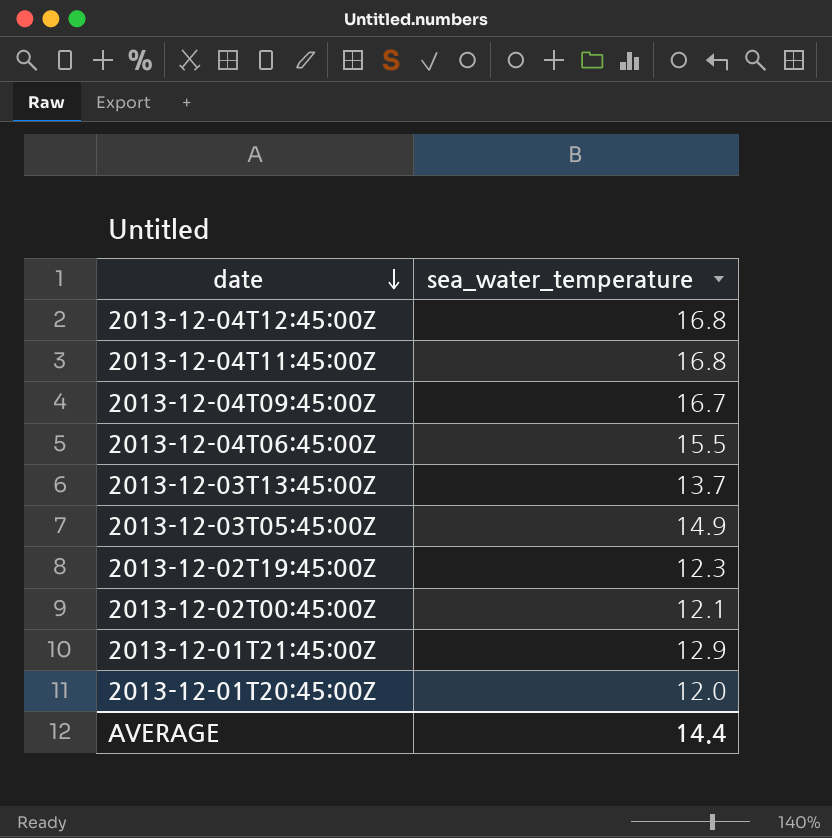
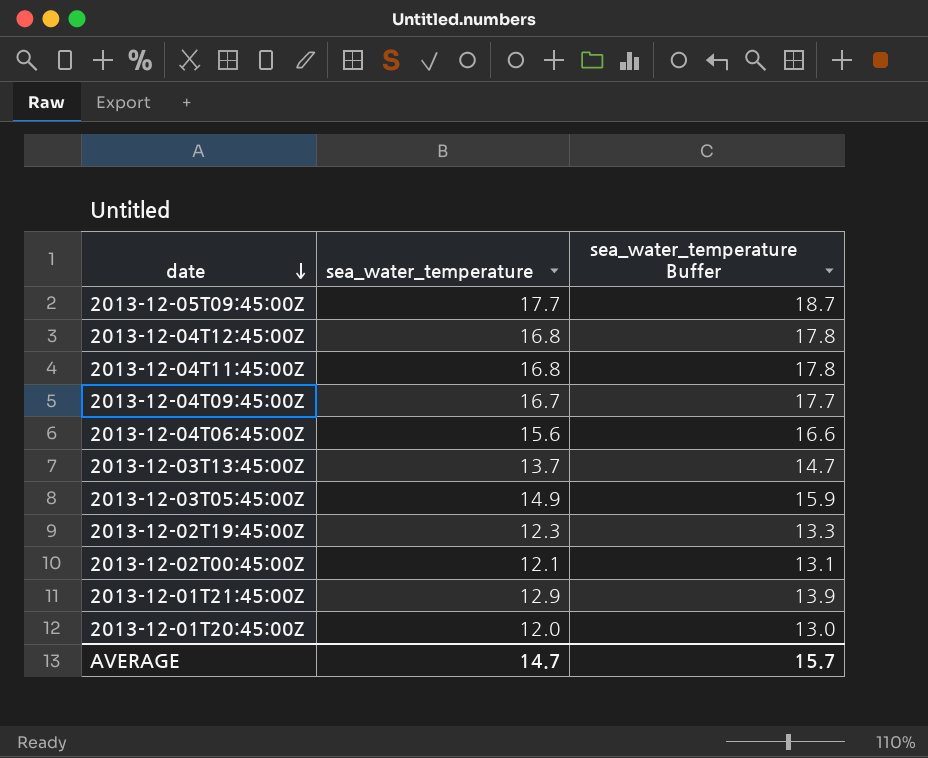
column sea_water_temperature Buffer | formula: none -> [sea_water_temperature] + 1
row 2013-12-05T09:45:00Z: none -> 17.7 | 18.7
2013-12-04T06:45:00Z | sea_water_temperature: 15.5 -> 15.6
AVERAGE | sea_water_temperature: 14.4 -> 14.7

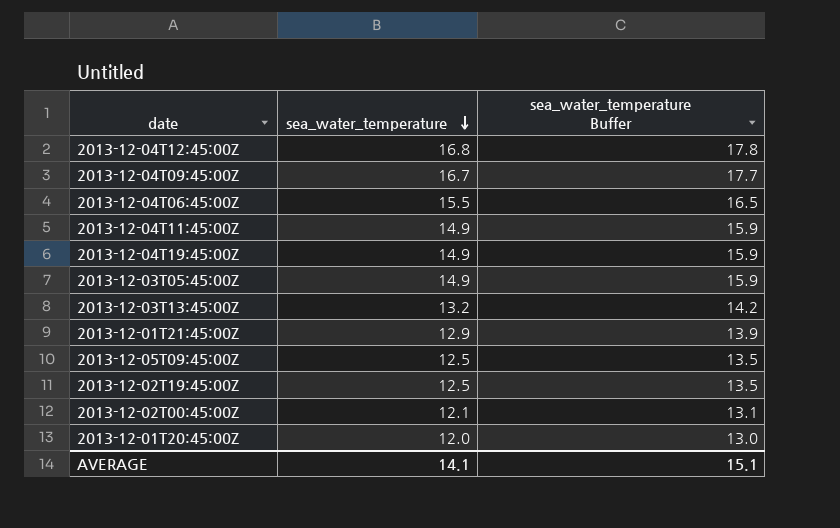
row order: date descending -> sea_water_temperature descending
2013-12-04T06:45:00Z | sea_water_temperature: 15.6 -> 15.5
2013-12-04T06:45:00Z | sea_water_temperature Buffer: 16.6 -> 16.5
2013-12-04T11:45:00Z | sea_water_temperature: 16.8 -> 14.9
2013-12-04T11:45:00Z | sea_water_temperature Buffer: 17.8 -> 15.9
row 2013-12-04T19:45:00Z: none -> 14.9 | 15.9
2013-12-03T13:45:00Z | sea_water_temperature: 13.7 -> 13.2
2013-12-03T13:45:00Z | sea_water_temperature Buffer: 14.7 -> 14.2
2013-12-05T09:45:00Z | sea_water_temperature: 17.7 -> 12.5
2013-12-05T09:45:00Z | sea_water_temperature Buffer: 18.7 -> 13.5
2013-12-02T19:45:00Z | sea_water_temperature: 12.3 -> 12.5
2013-12-02T19:45:00Z | sea_water_temperature Buffer: 13.3 -> 13.5
AVERAGE | sea_water_temperature: 14.7 -> 14.1
AVERAGE | sea_water_temperature Buffer: 15.7 -> 15.1

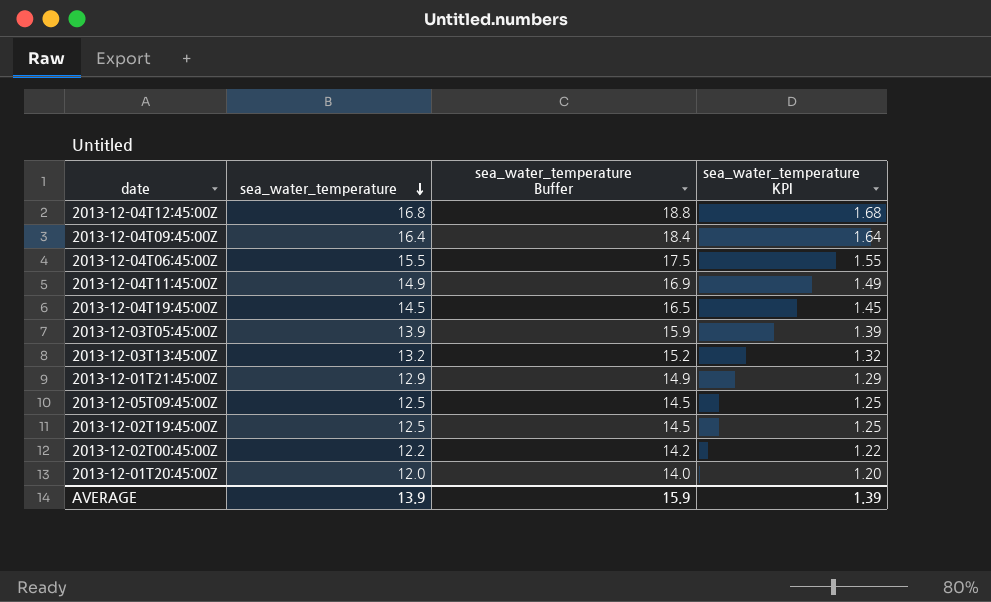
column sea_water_temperature Buffer | formula: [sea_water_temperature] + 1 -> [sea_water_temperature] + 2
column sea_water_temperature KPI | formula: none -> [sea_water_temperature] * 0.1
2013-12-04T09:45:00Z | sea_water_temperature: 16.7 -> 16.4
2013-12-04T19:45:00Z | sea_water_temperature: 14.9 -> 14.5
2013-12-03T05:45:00Z | sea_water_temperature: 14.9 -> 13.9
2013-12-02T00:45:00Z | sea_water_temperature: 12.1 -> 12.2
AVERAGE | sea_water_temperature: 14.1 -> 13.9
AVERAGE | sea_water_temperature Buffer: 15.1 -> 15.9

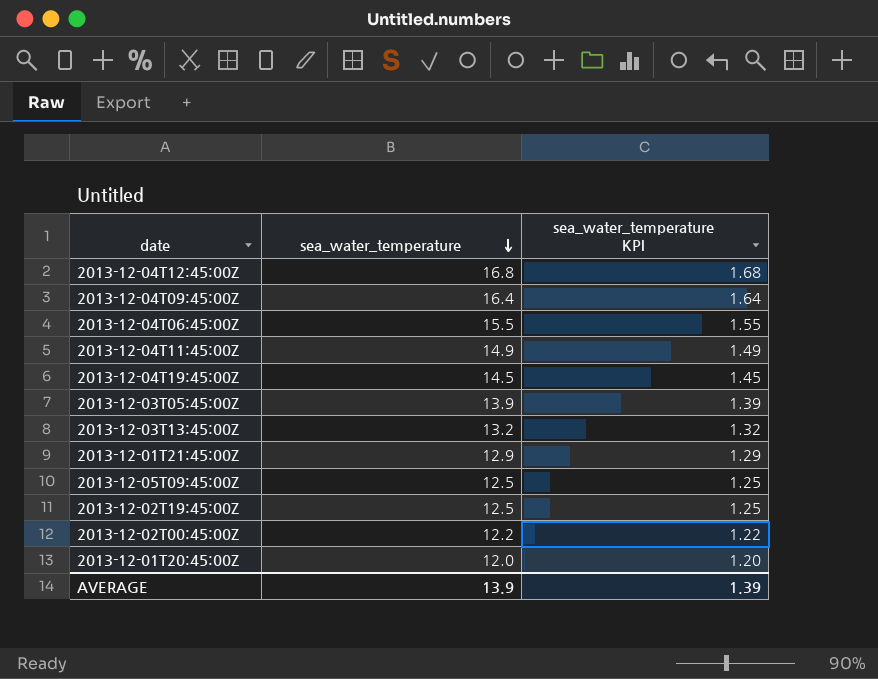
column sea_water_temperature Buffer | formula: [sea_water_temperature] + 2 -> none

